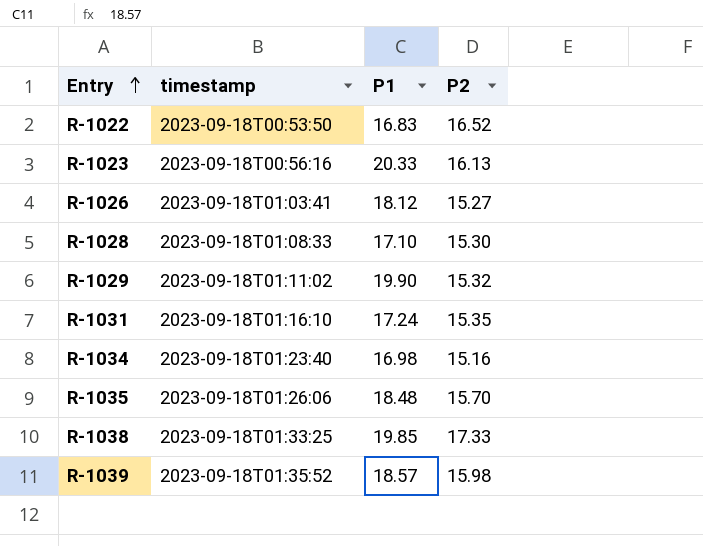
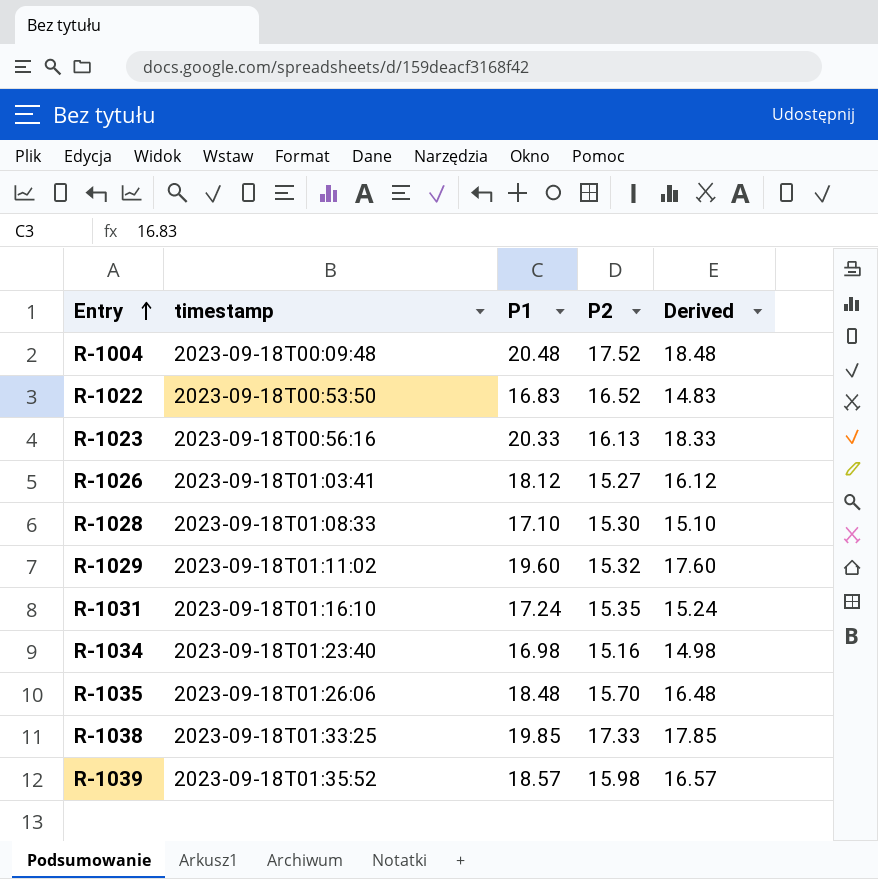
column Derived | formula: none -> [P1] - 2
row R-1004: none -> 2023-09-18T00:09:48 | 20.48 | 17.52 | 18.48
R-1029 | P1: 19.90 -> 19.60

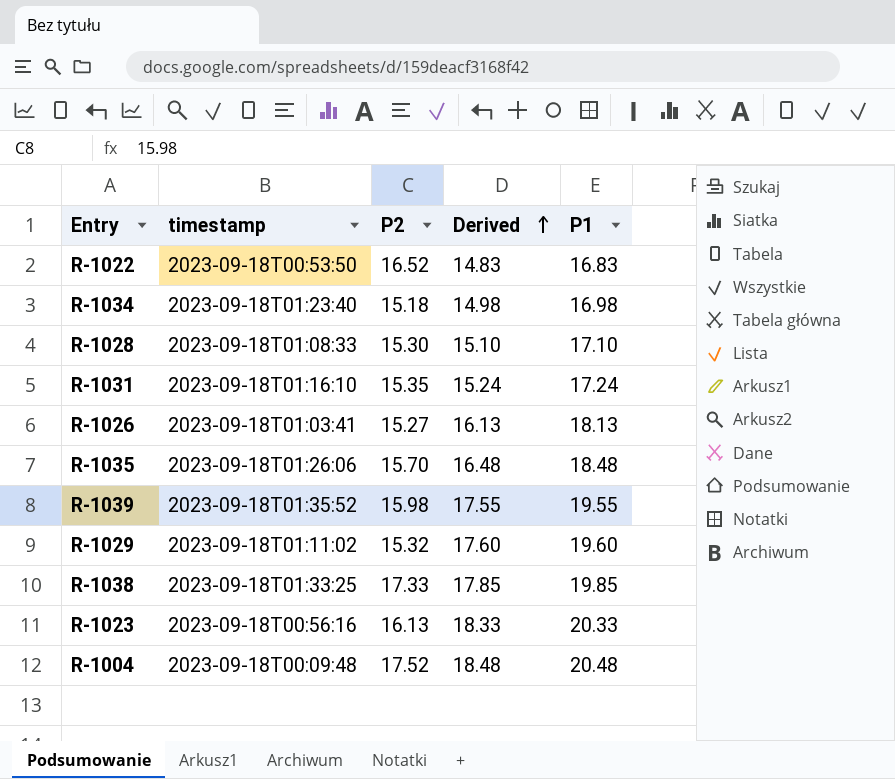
row order: Entry ascending -> Derived ascending
column P1 | position: 3 -> 5
R-1034 | P2: 15.16 -> 15.18
R-1026 | Derived: 16.12 -> 16.13
R-1026 | P1: 18.12 -> 18.13
R-1039 | Derived: 16.57 -> 17.55
R-1039 | P1: 18.57 -> 19.55

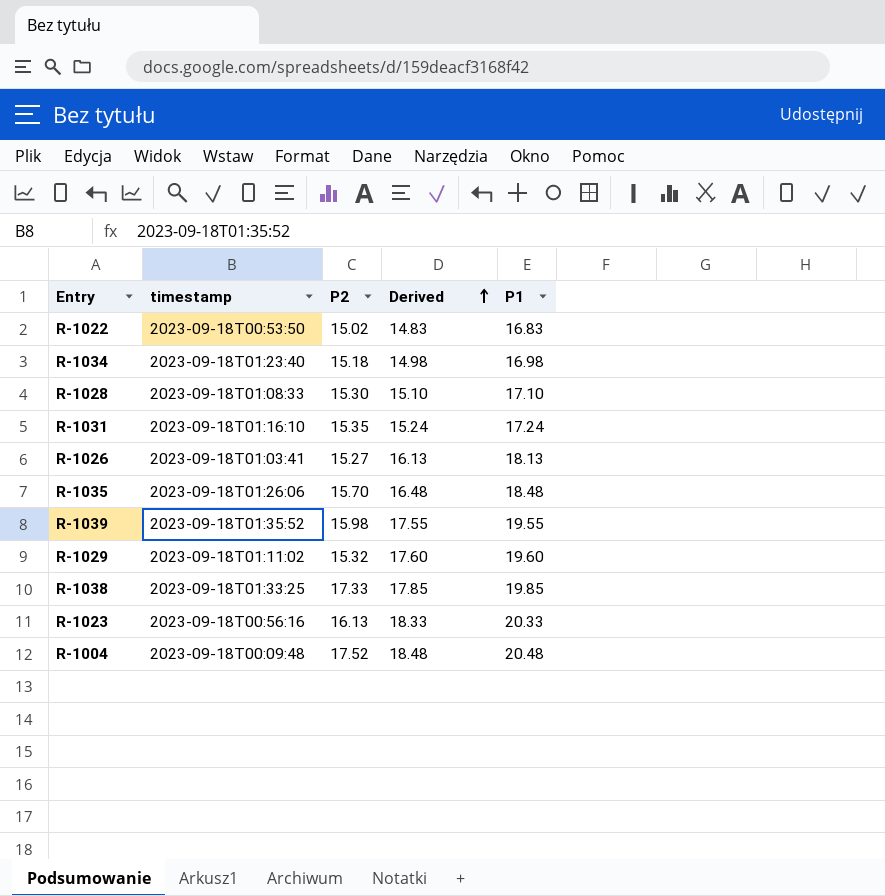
R-1022 | P2: 16.52 -> 15.02

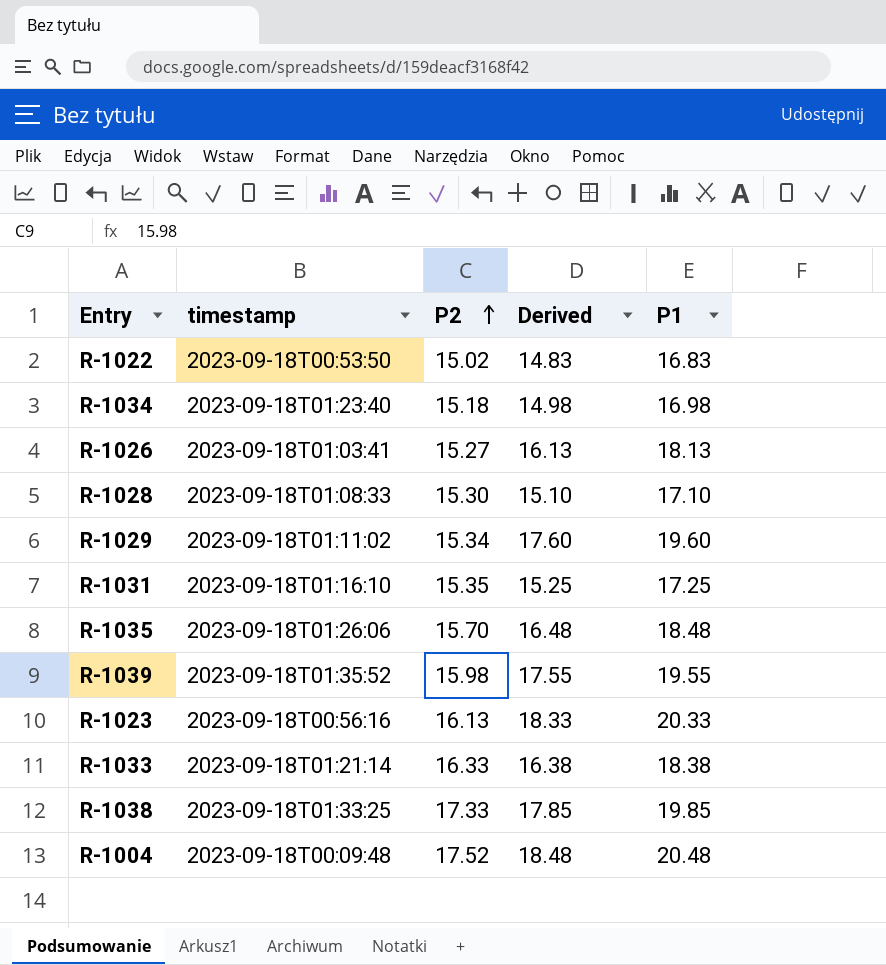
row order: Derived ascending -> P2 ascending
R-1029 | P2: 15.32 -> 15.34
R-1031 | Derived: 15.24 -> 15.25
R-1031 | P1: 17.24 -> 17.25
row R-1033: none -> 2023-09-18T01:21:14 | 16.33 | 16.38 | 18.38

